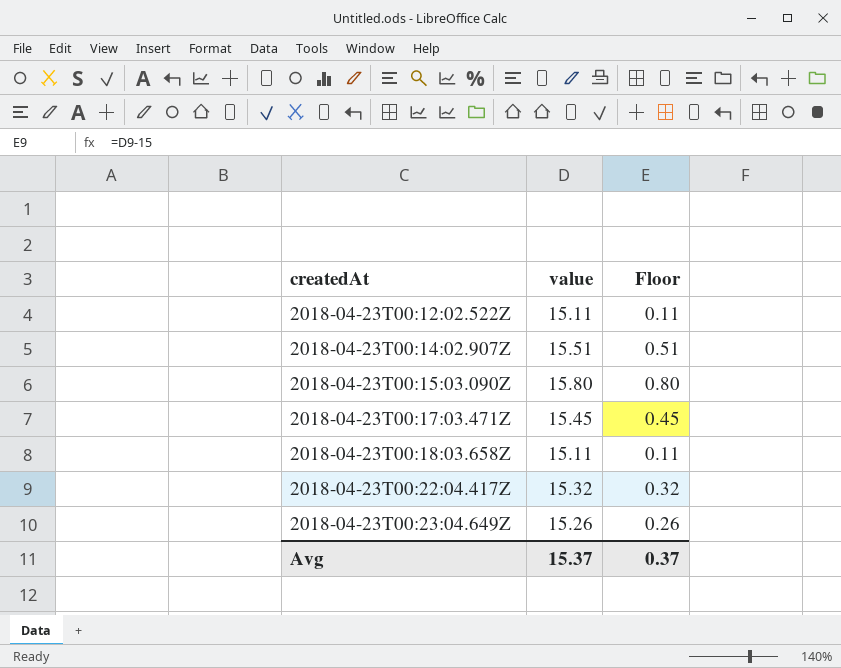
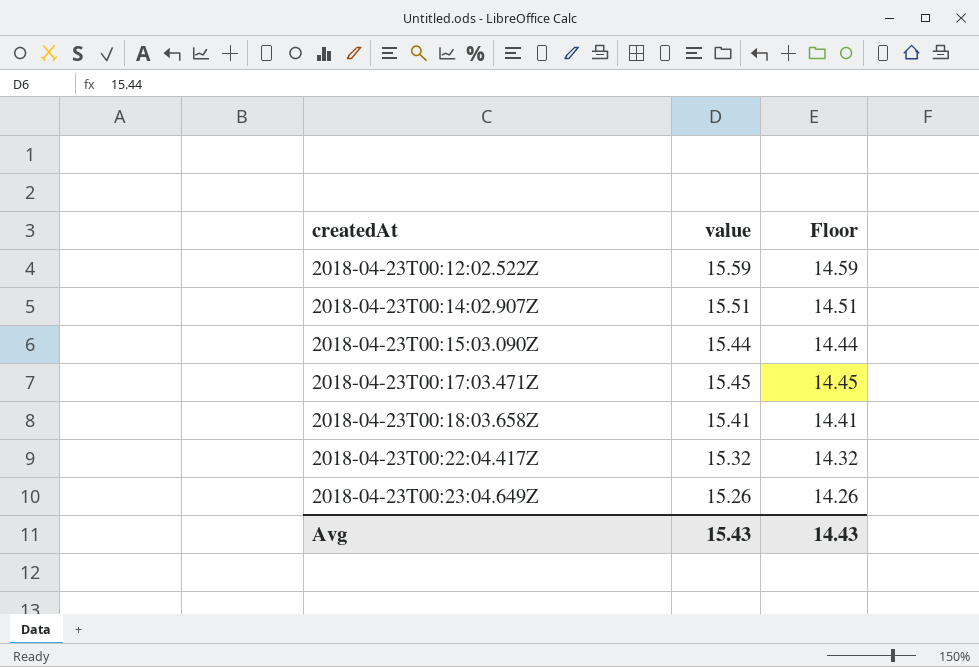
column Floor | formula: [value] - 15 -> [value] - 1
2018-04-23T00:12:02.522Z | value: 15.11 -> 15.59
2018-04-23T00:15:03.090Z | value: 15.80 -> 15.44
2018-04-23T00:18:03.658Z | value: 15.11 -> 15.41
Avg | value: 15.37 -> 15.43
Avg | Floor: 0.37 -> 14.43

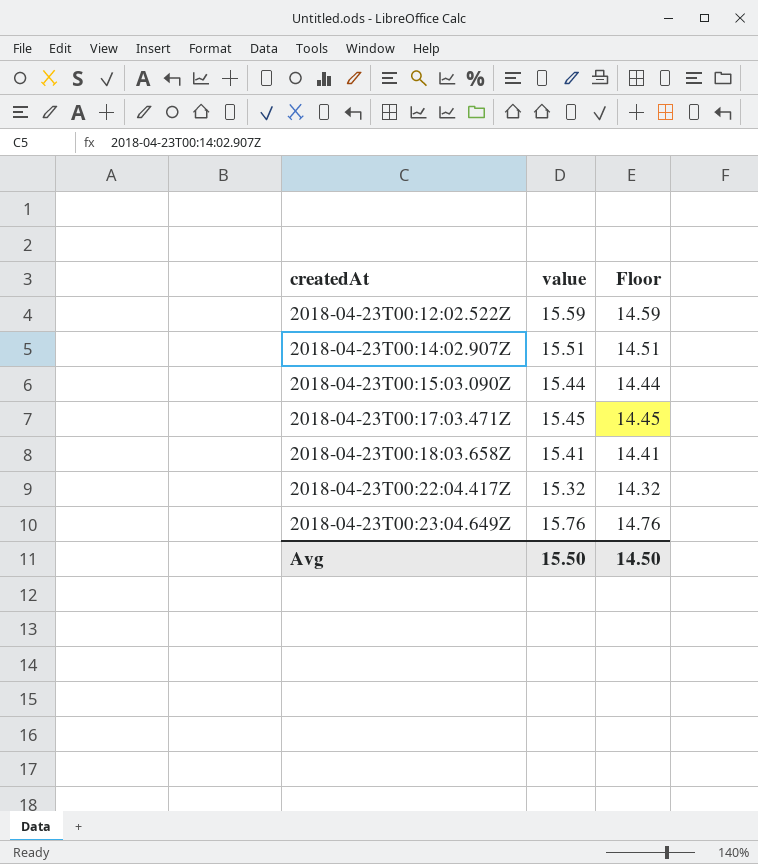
2018-04-23T00:23:04.649Z | value: 15.26 -> 15.76
2018-04-23T00:23:04.649Z | Floor: 14.26 -> 14.76
Avg | value: 15.43 -> 15.50
Avg | Floor: 14.43 -> 14.50

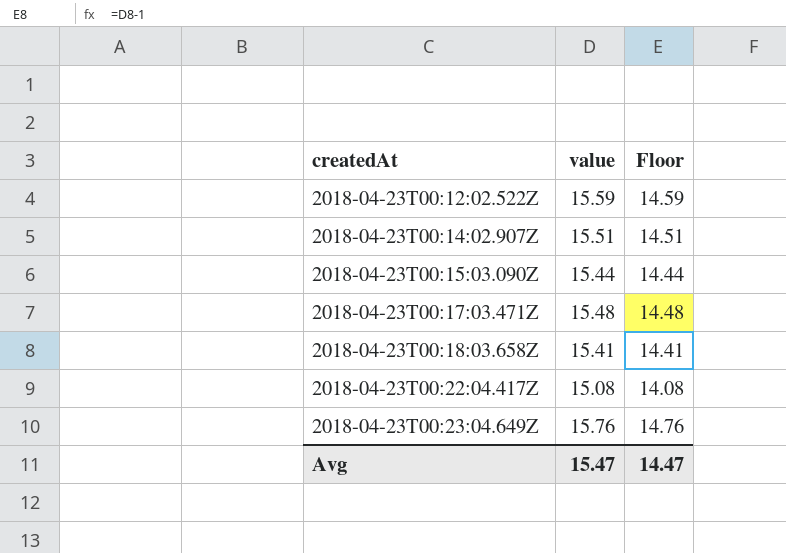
2018-04-23T00:17:03.471Z | value: 15.45 -> 15.48
2018-04-23T00:17:03.471Z | Floor: 14.45 -> 14.48
2018-04-23T00:22:04.417Z | value: 15.32 -> 15.08
2018-04-23T00:22:04.417Z | Floor: 14.32 -> 14.08
Avg | value: 15.50 -> 15.47
Avg | Floor: 14.50 -> 14.47

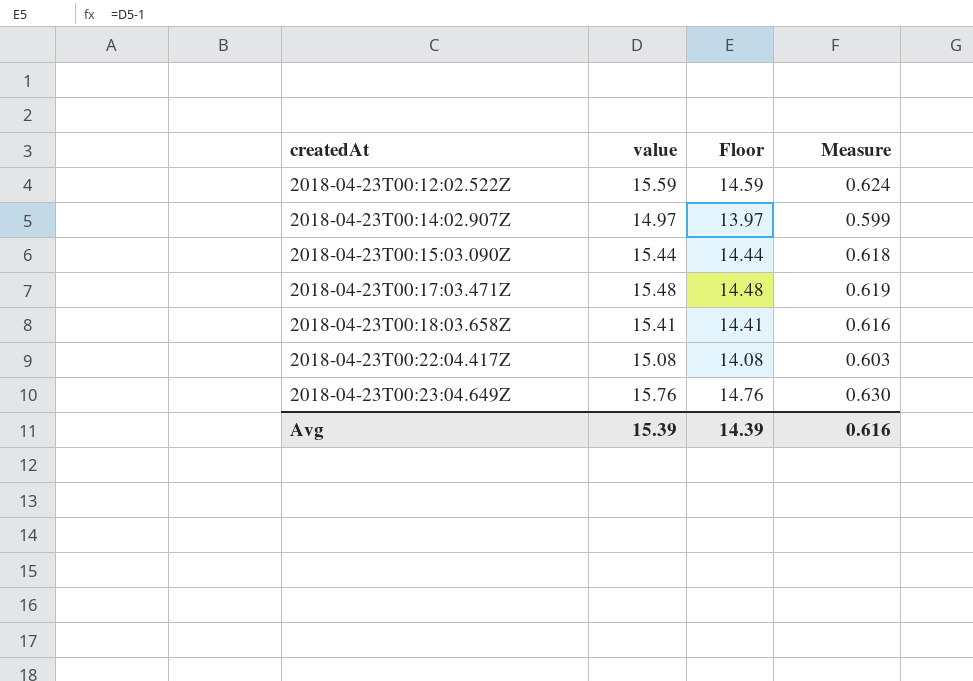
column Measure | formula: none -> [value] * 0.04
2018-04-23T00:14:02.907Z | value: 15.51 -> 14.97
2018-04-23T00:14:02.907Z | Floor: 14.51 -> 13.97
Avg | value: 15.47 -> 15.39
Avg | Floor: 14.47 -> 14.39

